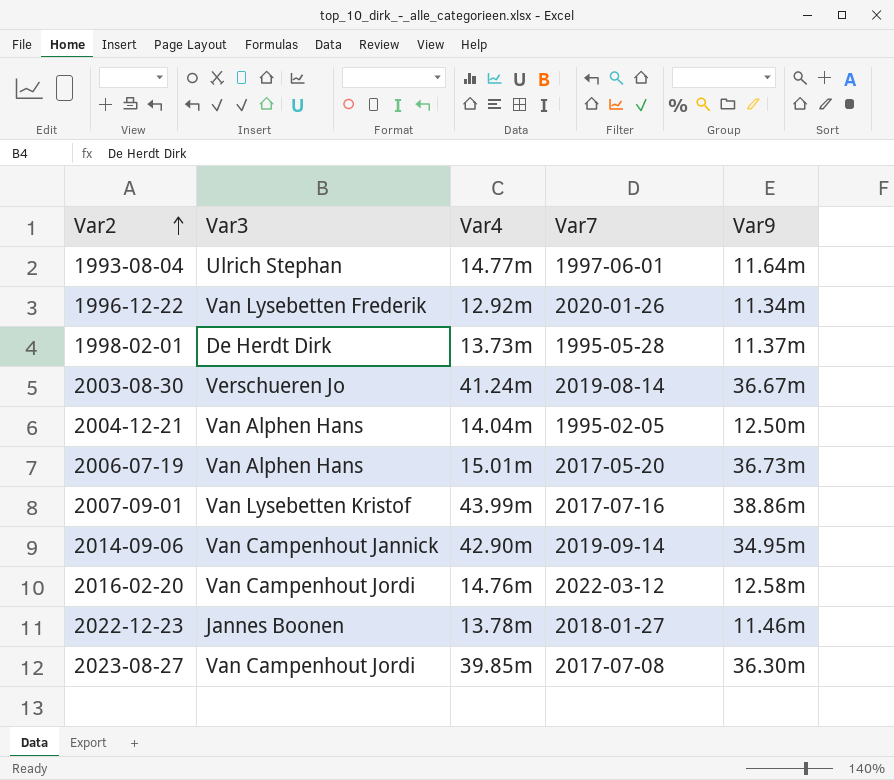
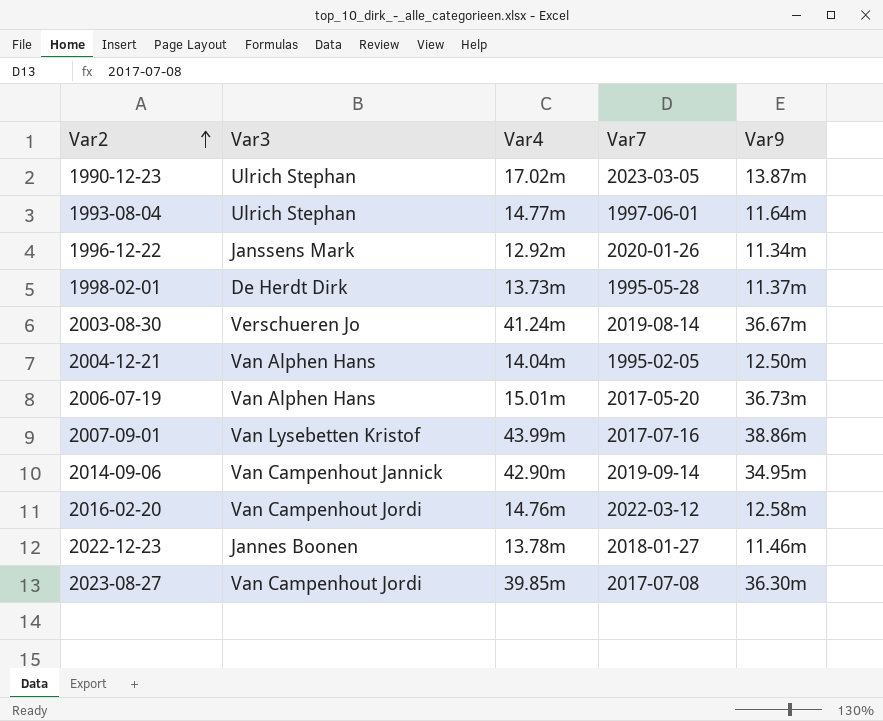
row 1990-12-23: none -> Ulrich Stephan | 17.02m | 2023-03-05 | 13.87m
1996-12-22 | Var3: Van Lysebetten Frederik -> Janssens Mark

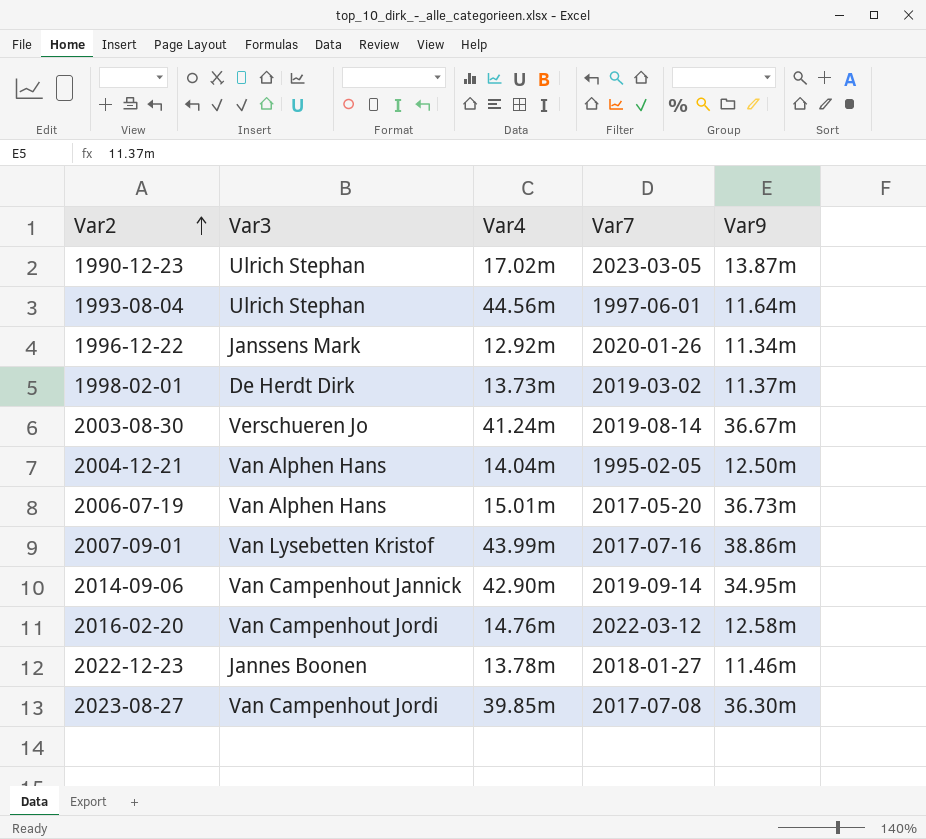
1993-08-04 | Var4: 14.77m -> 44.56m
1998-02-01 | Var7: 1995-05-28 -> 2019-03-02

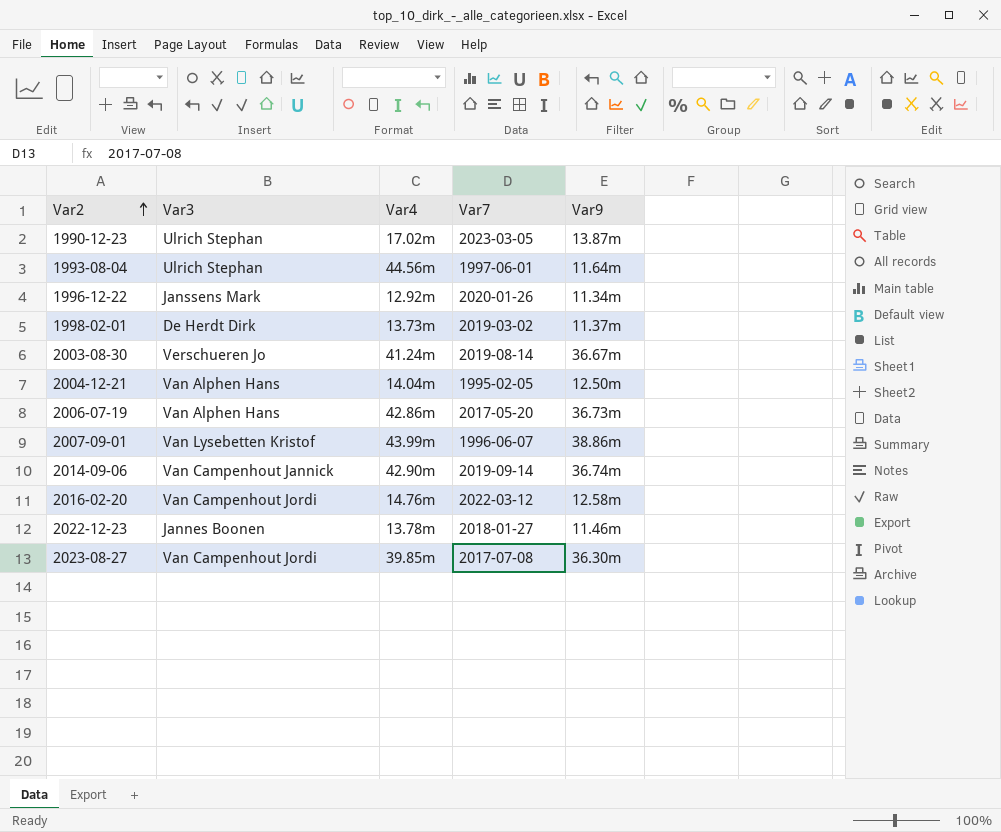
2006-07-19 | Var4: 15.01m -> 42.86m
2007-09-01 | Var7: 2017-07-16 -> 1996-06-07
2014-09-06 | Var9: 34.95m -> 36.74m

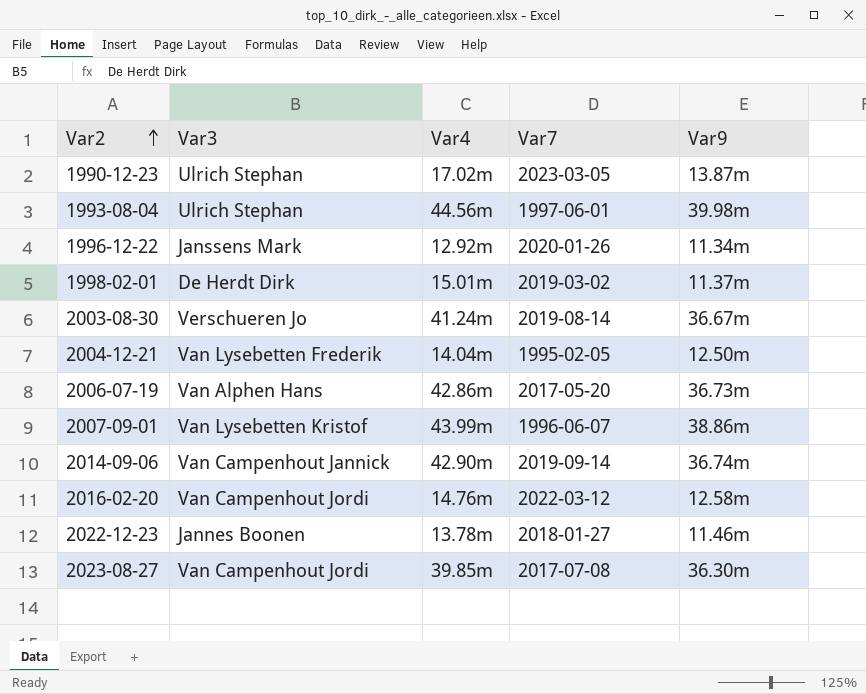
1993-08-04 | Var9: 11.64m -> 39.98m
1998-02-01 | Var4: 13.73m -> 15.01m
2004-12-21 | Var3: Van Alphen Hans -> Van Lysebetten Frederik

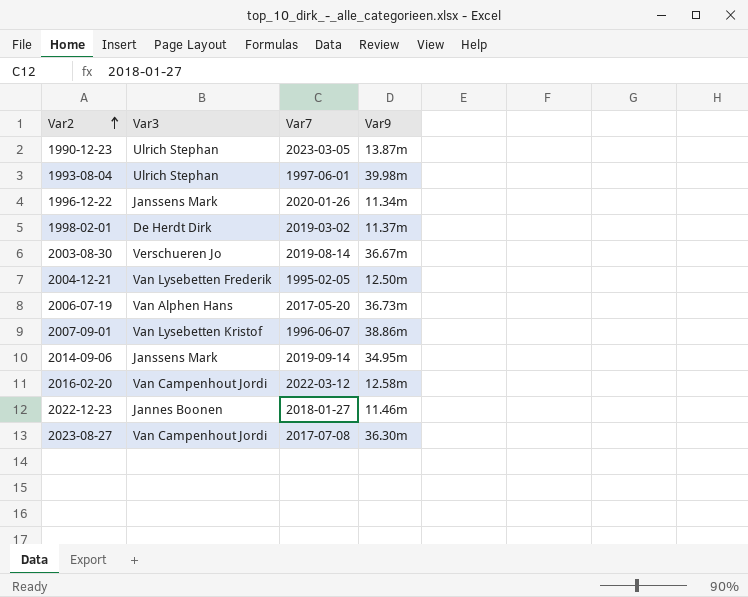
column Var4 | position: 3 -> none
2014-09-06 | Var3: Van Campenhout Jannick -> Janssens Mark
2014-09-06 | Var9: 36.74m -> 34.95m

